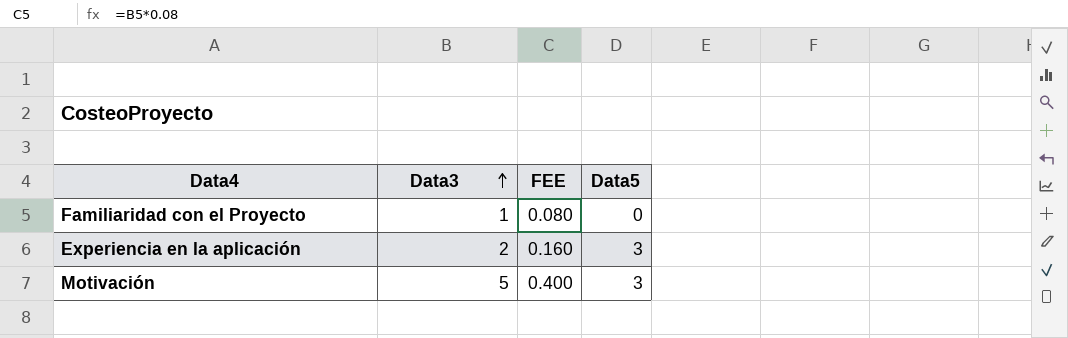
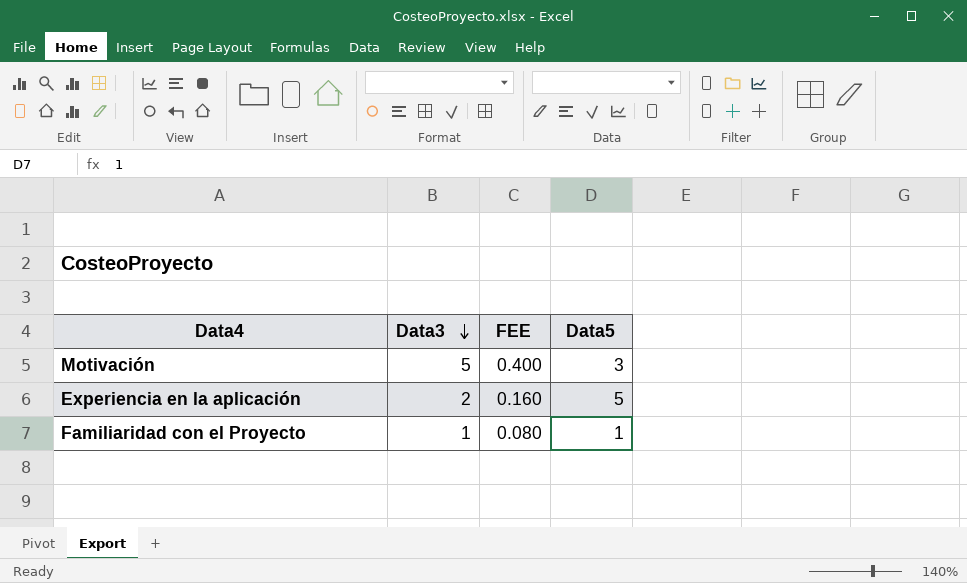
row order: Data3 ascending -> Data3 descending
Experiencia en la aplicación | Data5: 3 -> 5
Familiaridad con el Proyecto | Data5: 0 -> 1

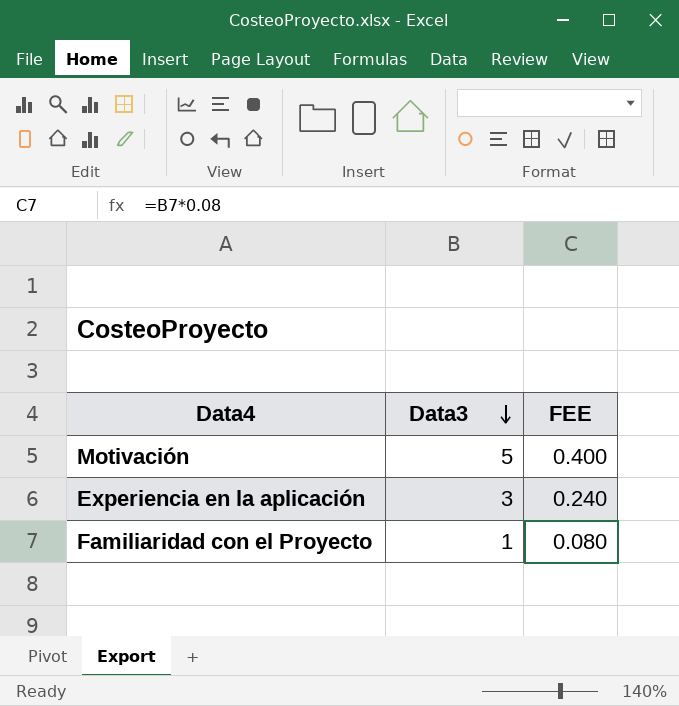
column Data5 | position: 4 -> none
Experiencia en la aplicación | Data3: 2 -> 3
Experiencia en la aplicación | FEE: 0.160 -> 0.240

